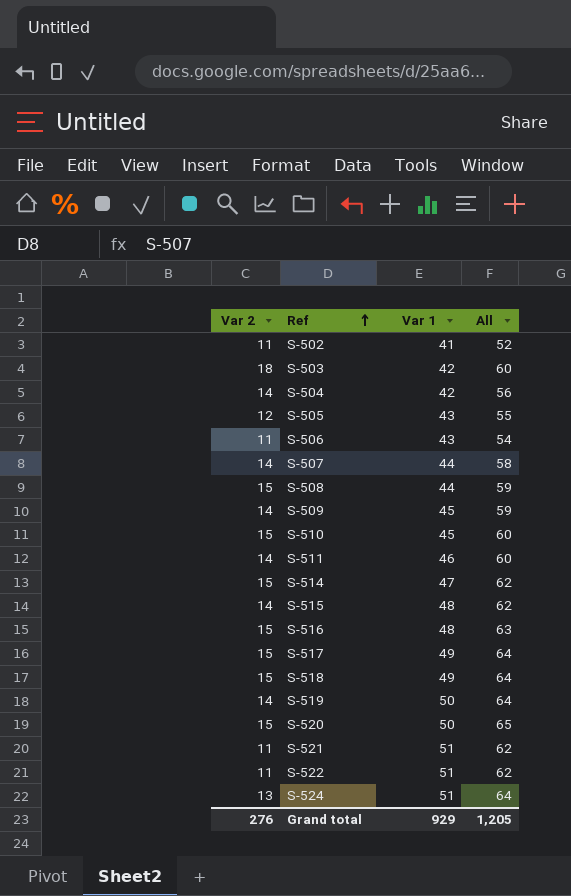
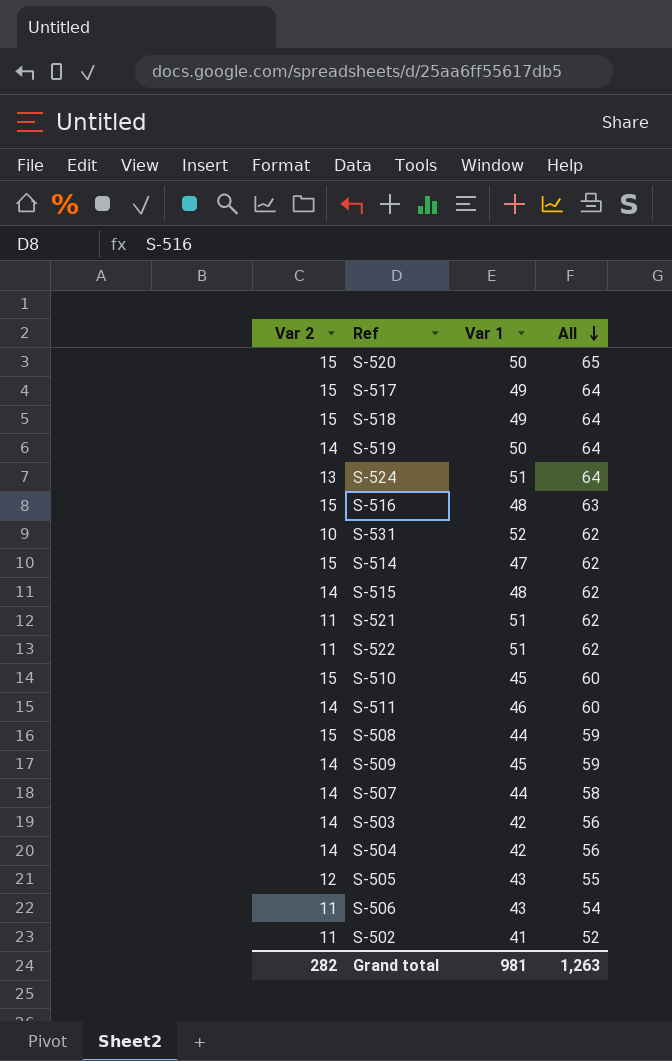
row order: Ref ascending -> All descending
row S-531: none -> 10 | 52 | 62
S-503 | Var 2: 18 -> 14
S-503 | All: 60 -> 56
Grand total | Var 2: 276 -> 282
Grand total | Var 1: 929 -> 981
Grand total | All: 1,205 -> 1,263

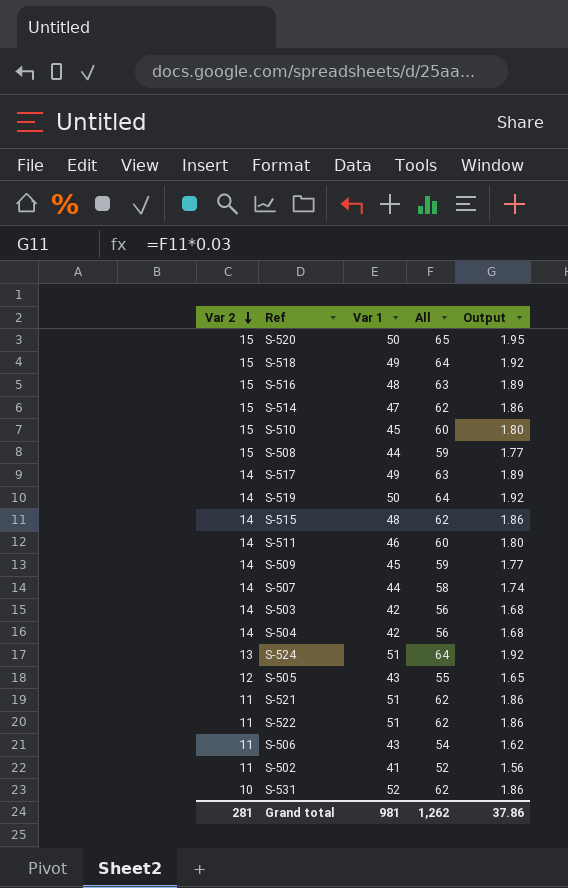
row order: All descending -> Var 2 descending
column Output | formula: none -> [All] * 0.03
S-517 | Var 2: 15 -> 14
S-517 | All: 64 -> 63
Grand total | Var 2: 282 -> 281
Grand total | All: 1,263 -> 1,262

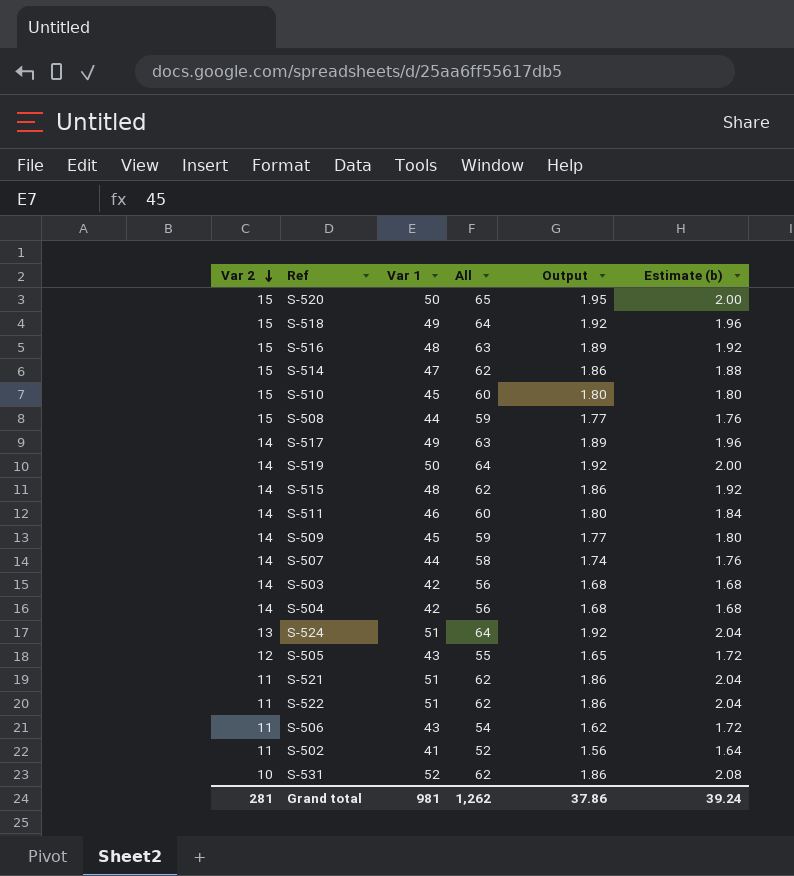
column Estimate (b) | formula: none -> [Var 1] * 0.04

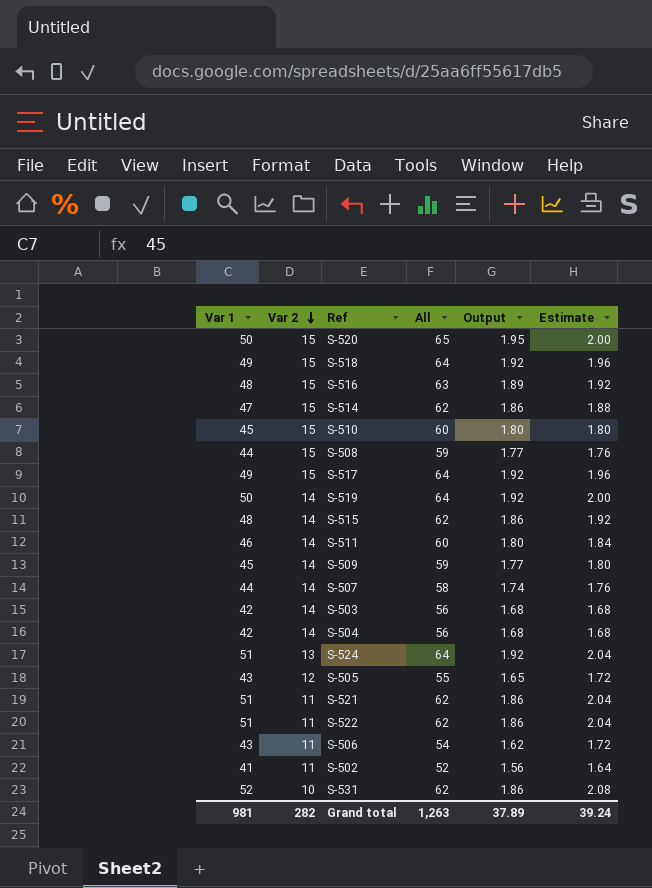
column Var 1 | position: 3 -> 1
column name: Estimate (b) -> Estimate
S-517 | Var 2: 14 -> 15
S-517 | All: 63 -> 64
S-517 | Output: 1.89 -> 1.92
Grand total | Var 2: 281 -> 282
Grand total | All: 1,262 -> 1,263
Grand total | Output: 37.86 -> 37.89

